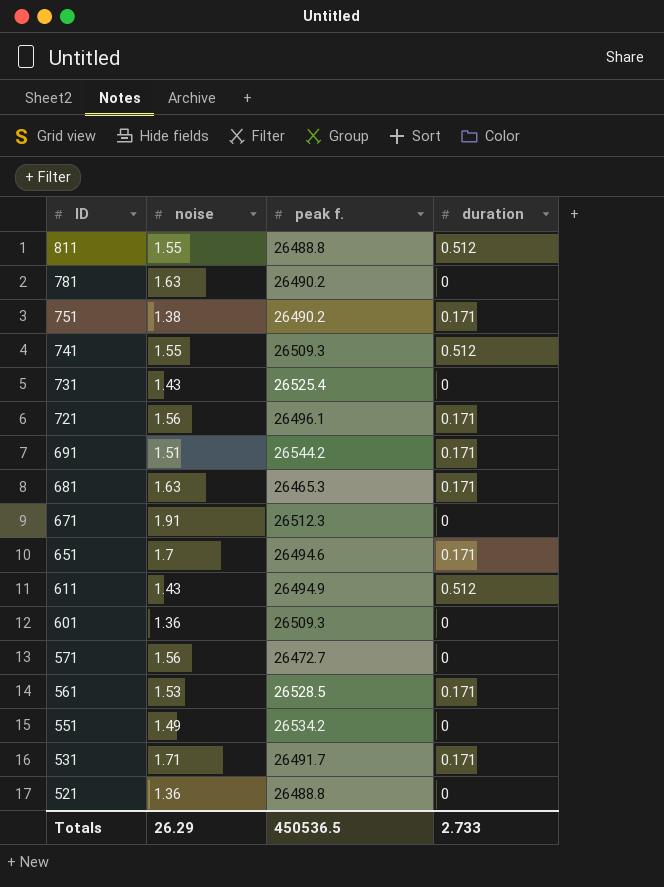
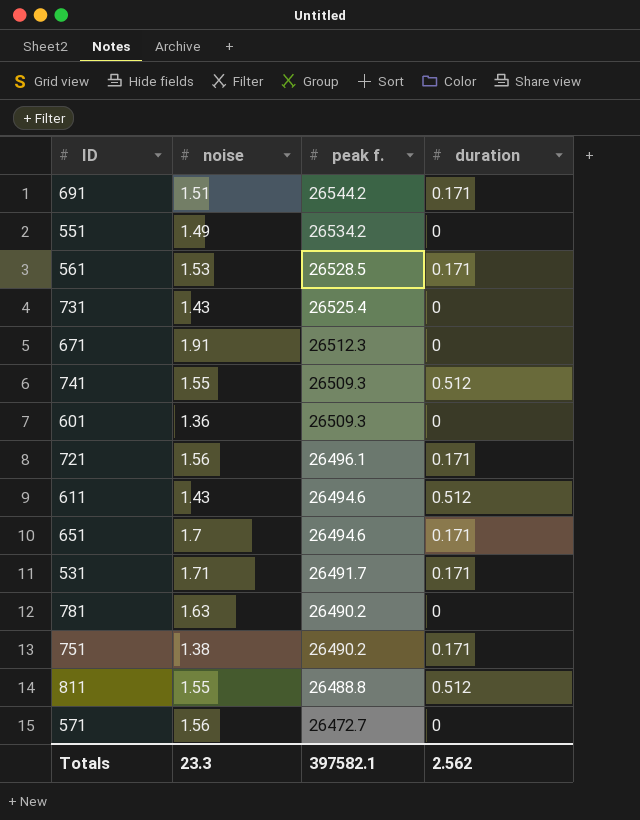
row order: ID descending -> peak f. descending
row 681: 1.63 | 26465.3 | 0.171 -> none
row 521: 1.36 | 26488.8 | 0 -> none
611 | peak f.: 26494.9 -> 26494.6
Totals | noise: 26.29 -> 23.3
Totals | peak f.: 450536.5 -> 397582.1
Totals | duration: 2.733 -> 2.562

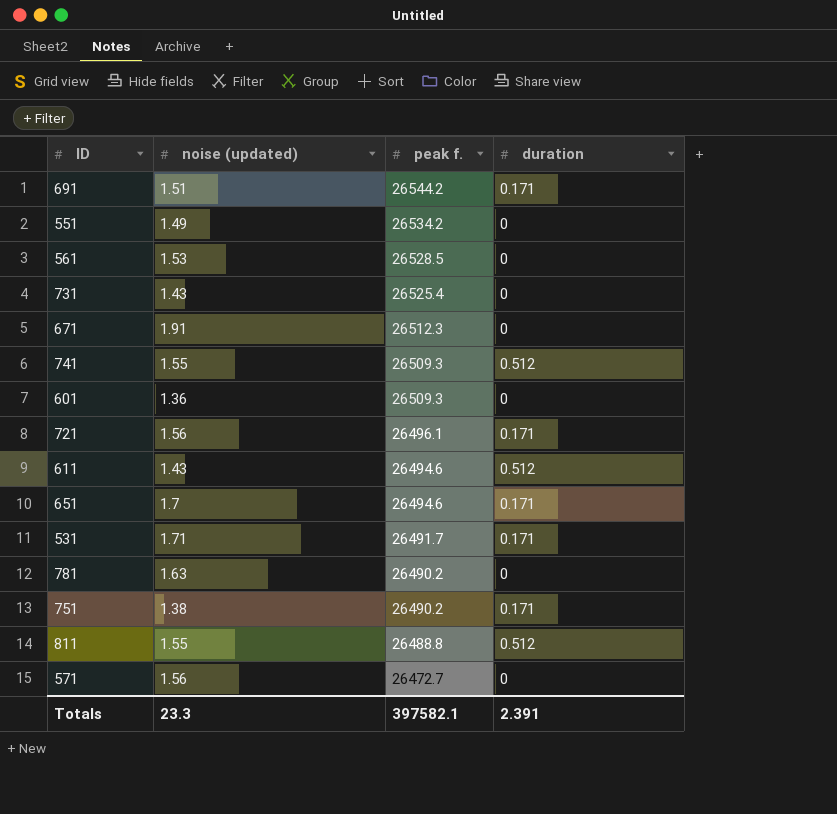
column name: noise -> noise (updated)
561 | duration: 0.171 -> 0
Totals | duration: 2.562 -> 2.391

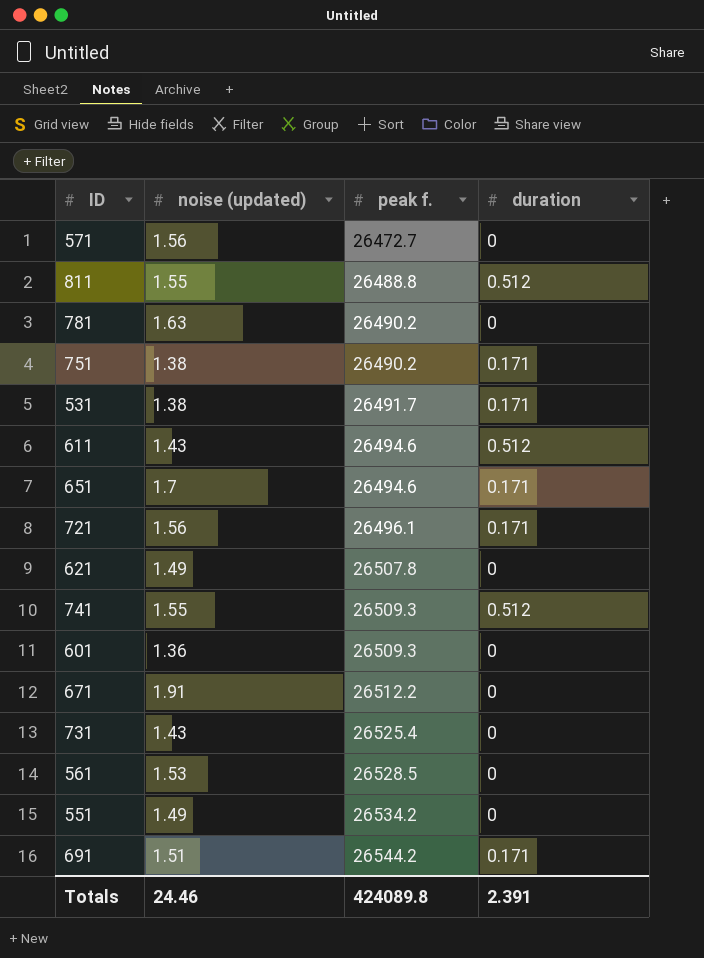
row order: peak f. descending -> peak f. ascending
531 | noise (updated): 1.71 -> 1.38
row 621: none -> 1.49 | 26507.8 | 0
671 | peak f.: 26512.3 -> 26512.2
Totals | noise (updated): 23.3 -> 24.46
Totals | peak f.: 397582.1 -> 424089.8

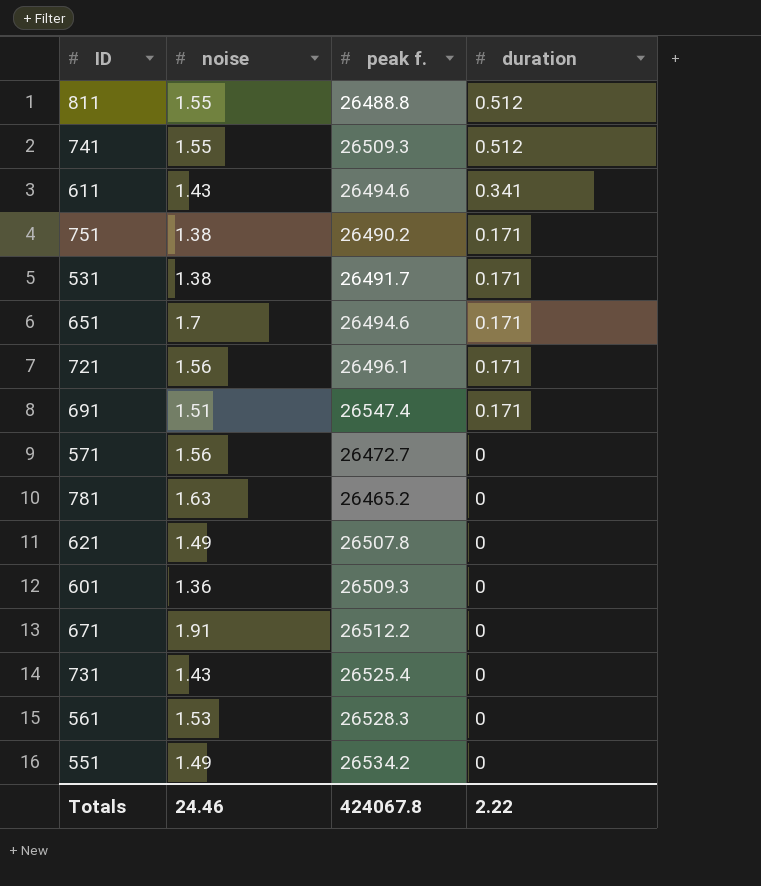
row order: peak f. ascending -> duration descending
column name: noise (updated) -> noise
611 | duration: 0.512 -> 0.341
691 | peak f.: 26544.2 -> 26547.4
781 | peak f.: 26490.2 -> 26465.2
561 | peak f.: 26528.5 -> 26528.3
Totals | peak f.: 424089.8 -> 424067.8
Totals | duration: 2.391 -> 2.22

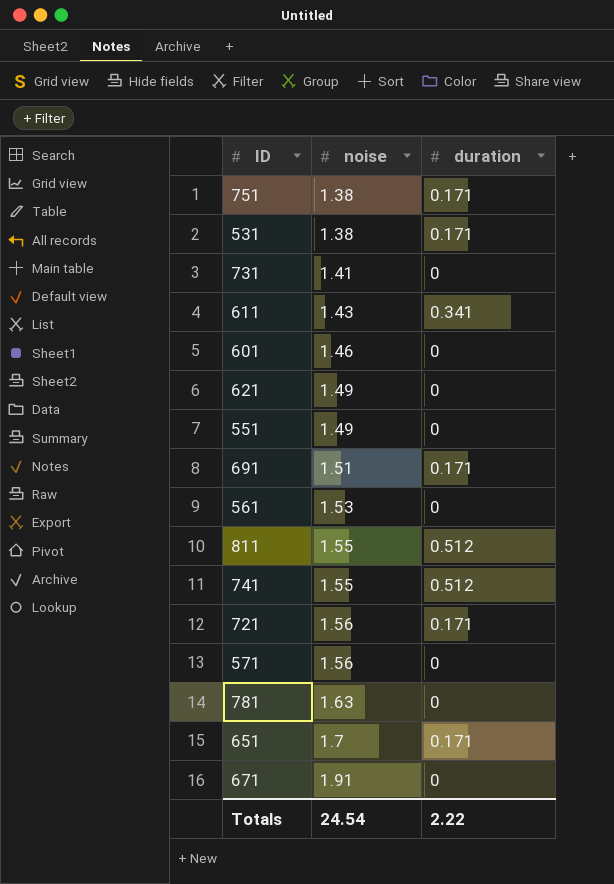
row order: duration descending -> noise ascending
column peak f. | position: 3 -> none
731 | noise: 1.43 -> 1.41
601 | noise: 1.36 -> 1.46
Totals | noise: 24.46 -> 24.54

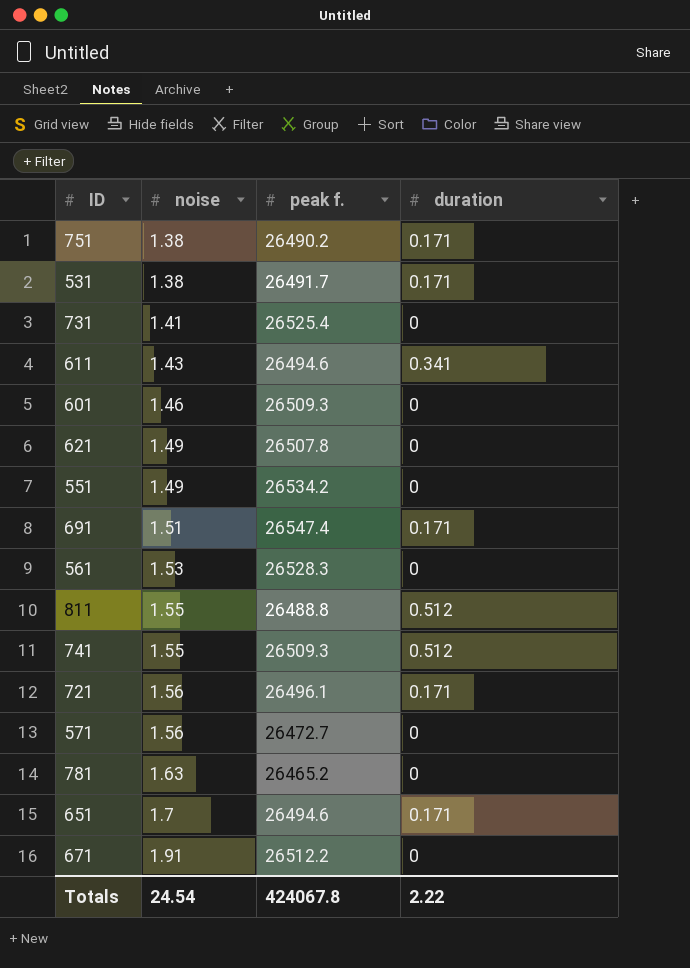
column peak f. | position: none -> 3

